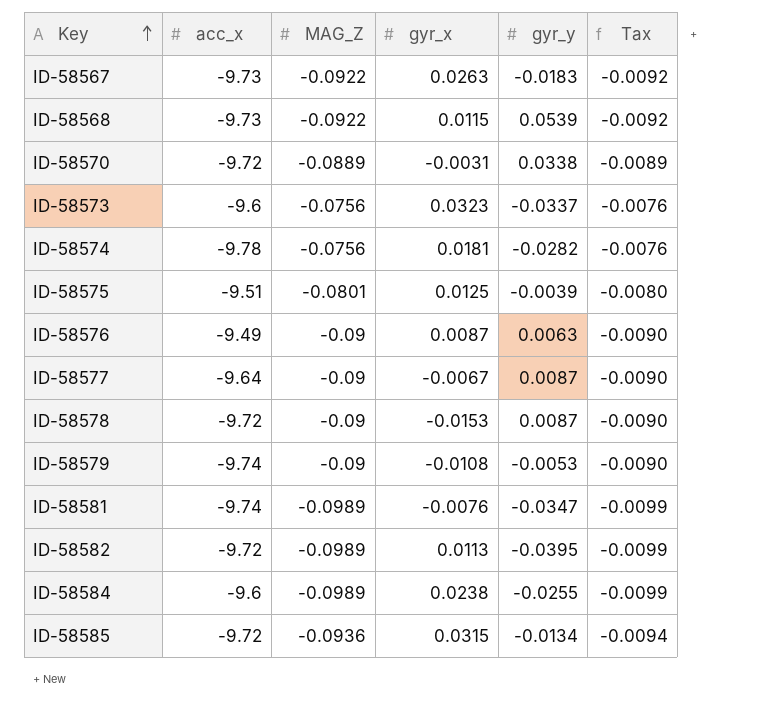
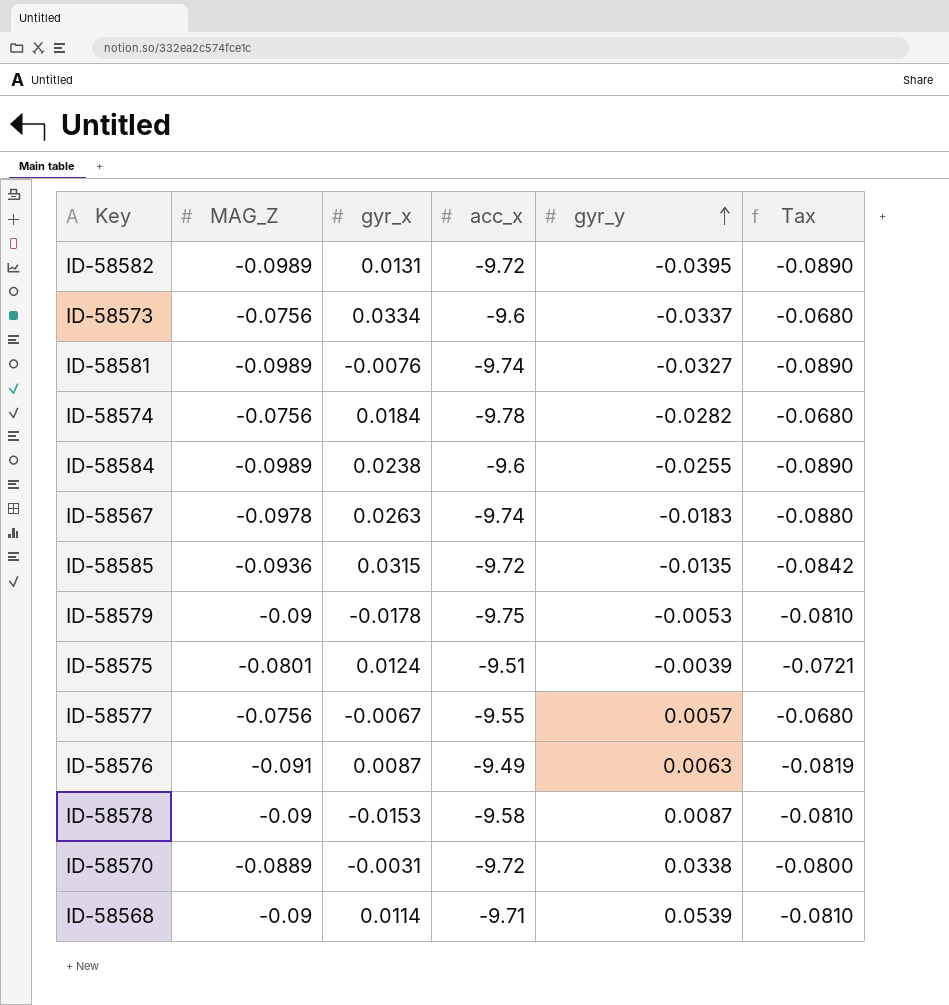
row order: Key ascending -> gyr_y ascending
column acc_x | position: 2 -> 4
column Tax | formula: [MAG_Z] * 0.1 -> [MAG_Z] * 0.9
ID-58582 | gyr_x: 0.0113 -> 0.0131
ID-58573 | gyr_x: 0.0323 -> 0.0334
ID-58581 | gyr_y: -0.0347 -> -0.0327
ID-58574 | gyr_x: 0.0181 -> 0.0184
ID-58567 | MAG_Z: -0.0922 -> -0.0978
ID-58567 | acc_x: -9.73 -> -9.74
ID-58585 | gyr_y: -0.0134 -> -0.0135
ID-58579 | gyr_x: -0.0108 -> -0.0178
ID-58579 | acc_x: -9.74 -> -9.75
ID-58575 | gyr_x: 0.0125 -> 0.0124
ID-58577 | MAG_Z: -0.09 -> -0.0756
ID-58577 | acc_x: -9.64 -> -9.55
ID-58577 | gyr_y: 0.0087 -> 0.0057
ID-58576 | MAG_Z: -0.09 -> -0.091
ID-58578 | acc_x: -9.72 -> -9.58
ID-58568 | MAG_Z: -0.0922 -> -0.09
ID-58568 | gyr_x: 0.0115 -> 0.0114
ID-58568 | acc_x: -9.73 -> -9.71

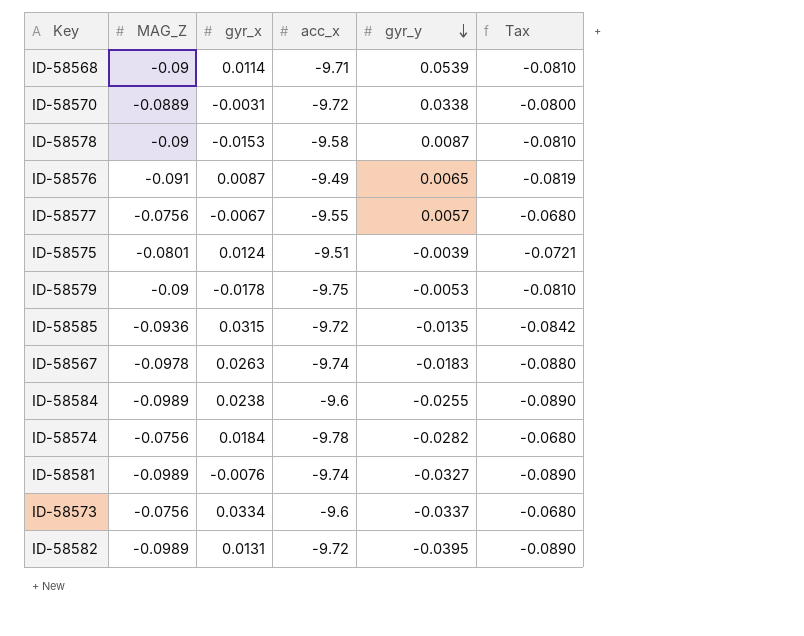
row order: gyr_y ascending -> gyr_y descending
ID-58576 | gyr_y: 0.0063 -> 0.0065

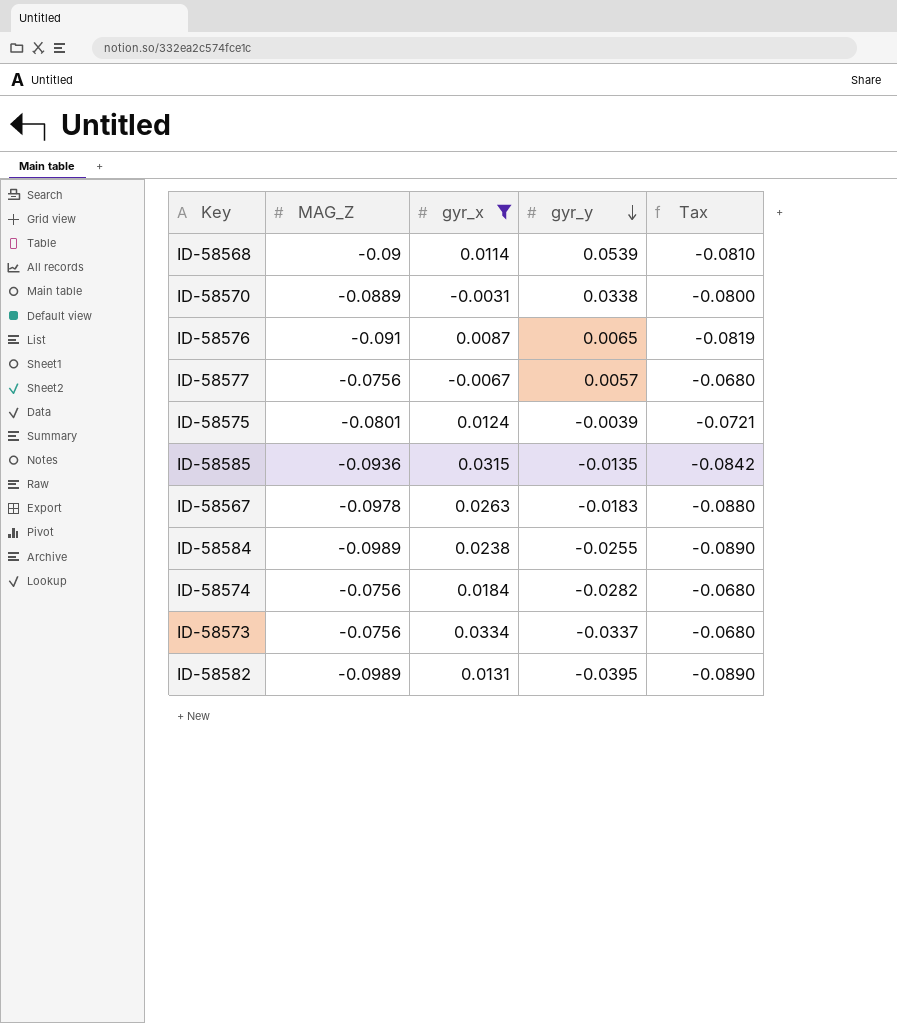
filter: none -> gyr_x >= -0.0067
column acc_x | position: 4 -> none

